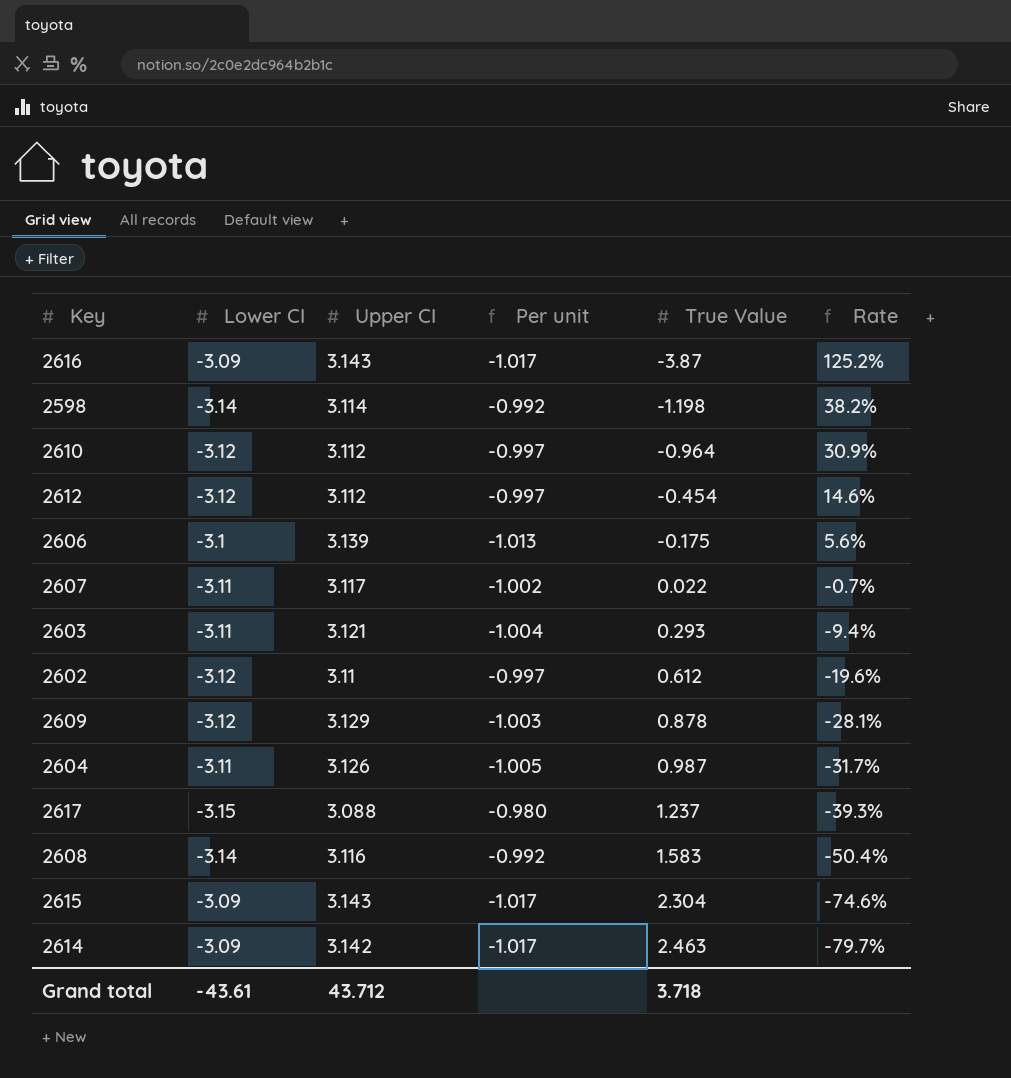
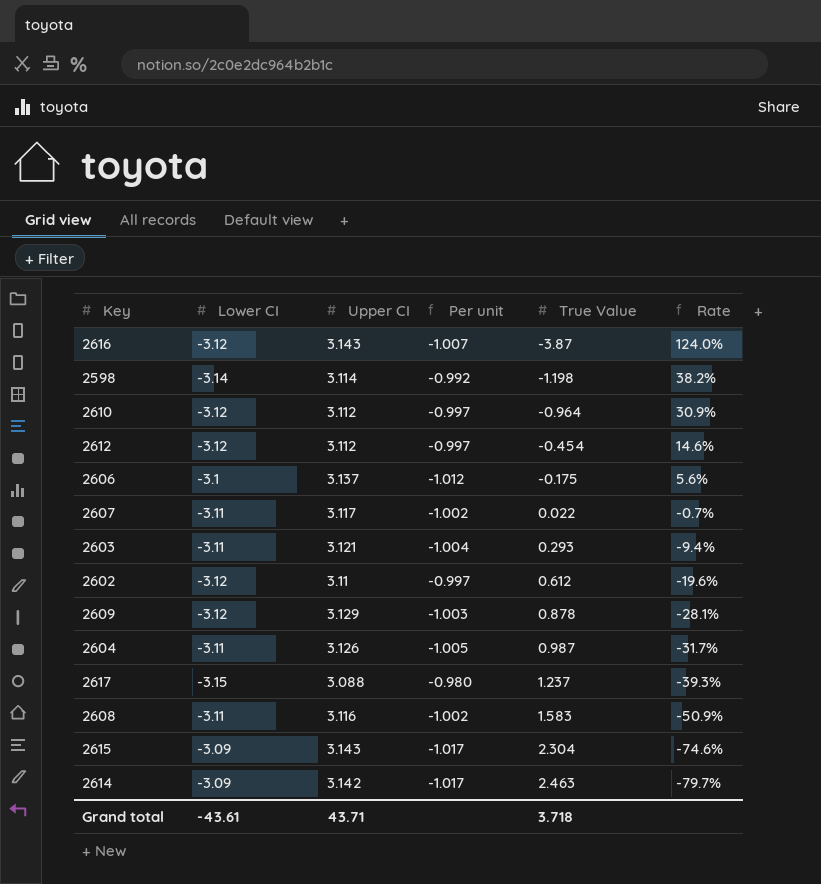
2616 | Lower CI: -3.09 -> -3.12
2616 | Per unit: -1.017 -> -1.007
2616 | Rate: 125.2% -> 124.0%
2606 | Upper CI: 3.139 -> 3.137
2606 | Per unit: -1.013 -> -1.012
2608 | Lower CI: -3.14 -> -3.11
2608 | Per unit: -0.992 -> -1.002
2608 | Rate: -50.4% -> -50.9%
Grand total | Upper CI: 43.712 -> 43.71

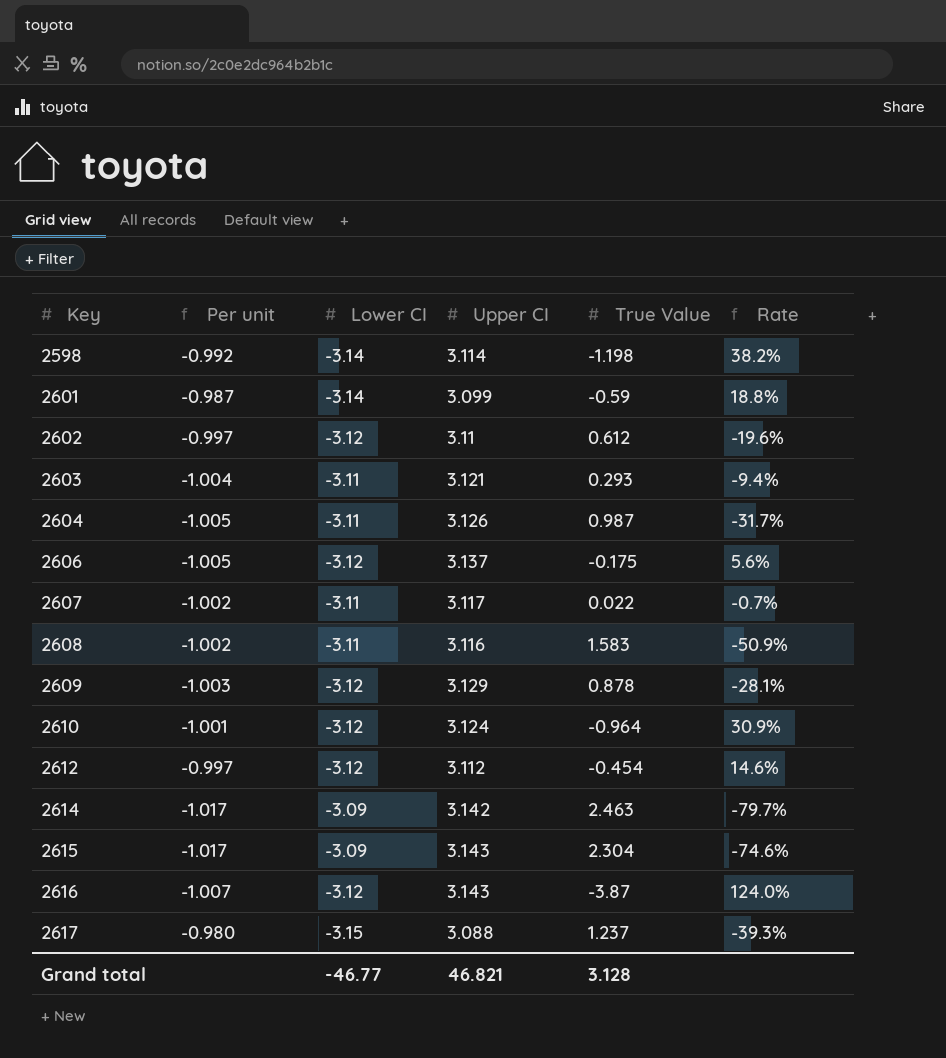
row order: True Value ascending -> Key ascending
column Per unit | position: 4 -> 2
row 2601: none -> -0.987 | -3.14 | 3.099 | -0.59 | 18.8%
2606 | Per unit: -1.012 -> -1.005
2606 | Lower CI: -3.1 -> -3.12
2610 | Per unit: -0.997 -> -1.001
2610 | Upper CI: 3.112 -> 3.124
Grand total | Lower CI: -43.61 -> -46.77
Grand total | Upper CI: 43.71 -> 46.821
Grand total | True Value: 3.718 -> 3.128

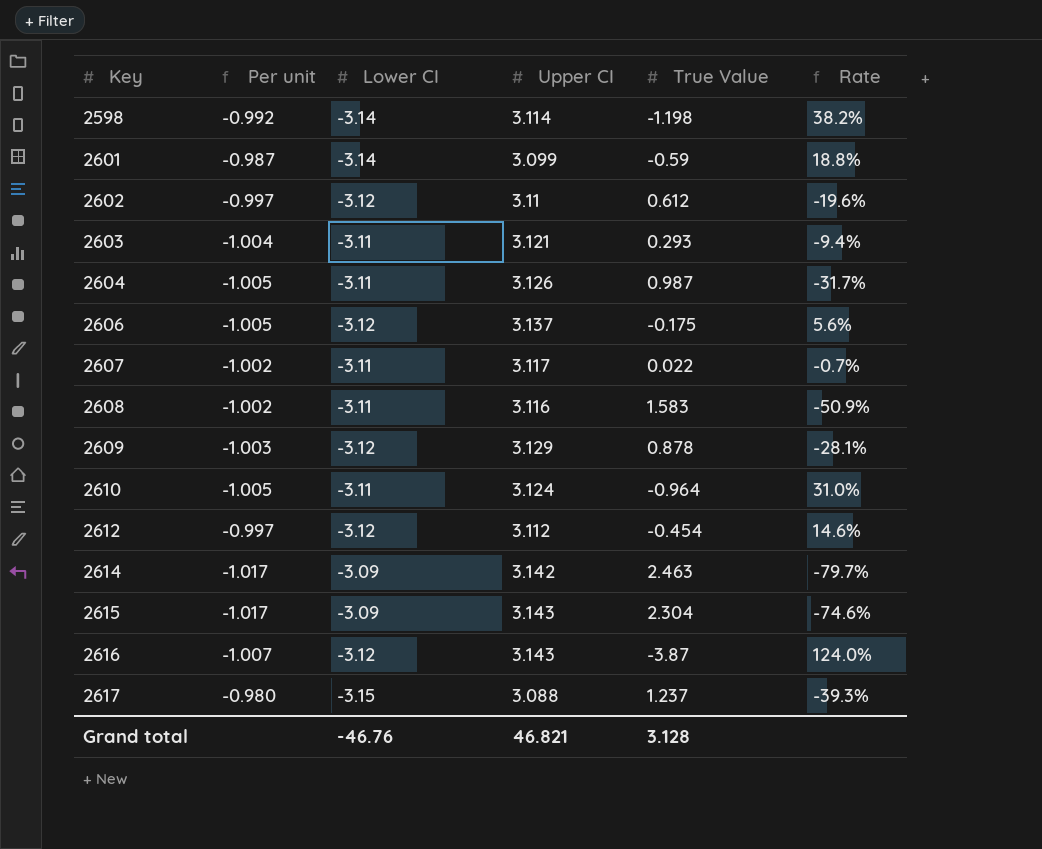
2610 | Per unit: -1.001 -> -1.005
2610 | Lower CI: -3.12 -> -3.11
2610 | Rate: 30.9% -> 31.0%
Grand total | Lower CI: -46.77 -> -46.76

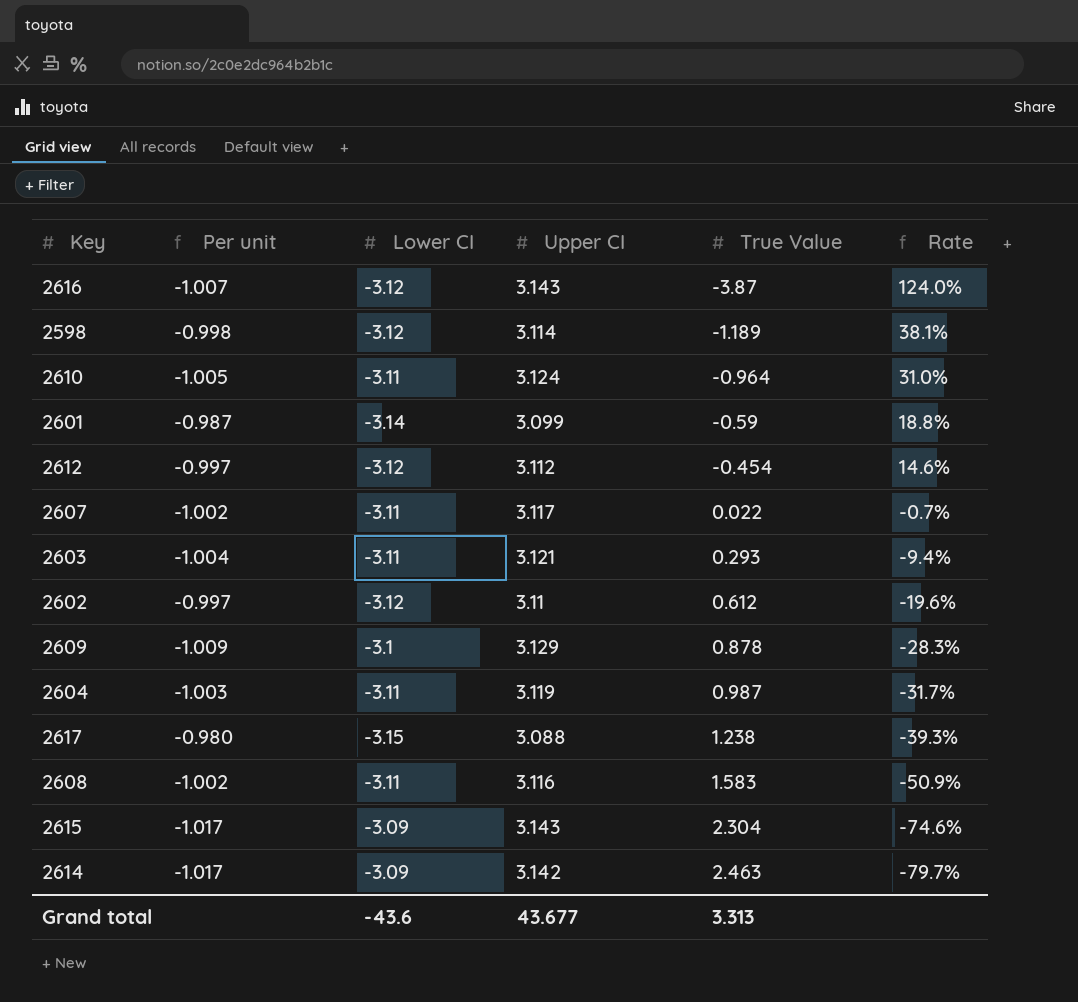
row order: Key ascending -> True Value ascending
row 2606: -1.005 | -3.12 | 3.137 | -0.175 | 5.6% -> none
2598 | Per unit: -0.992 -> -0.998
2598 | Lower CI: -3.14 -> -3.12
2598 | True Value: -1.198 -> -1.189
2598 | Rate: 38.2% -> 38.1%
2609 | Per unit: -1.003 -> -1.009
2609 | Lower CI: -3.12 -> -3.1
2609 | Rate: -28.1% -> -28.3%
2604 | Per unit: -1.005 -> -1.003
2604 | Upper CI: 3.126 -> 3.119
2617 | True Value: 1.237 -> 1.238
Grand total | Lower CI: -46.76 -> -43.6
Grand total | Upper CI: 46.821 -> 43.677
Grand total | True Value: 3.128 -> 3.313

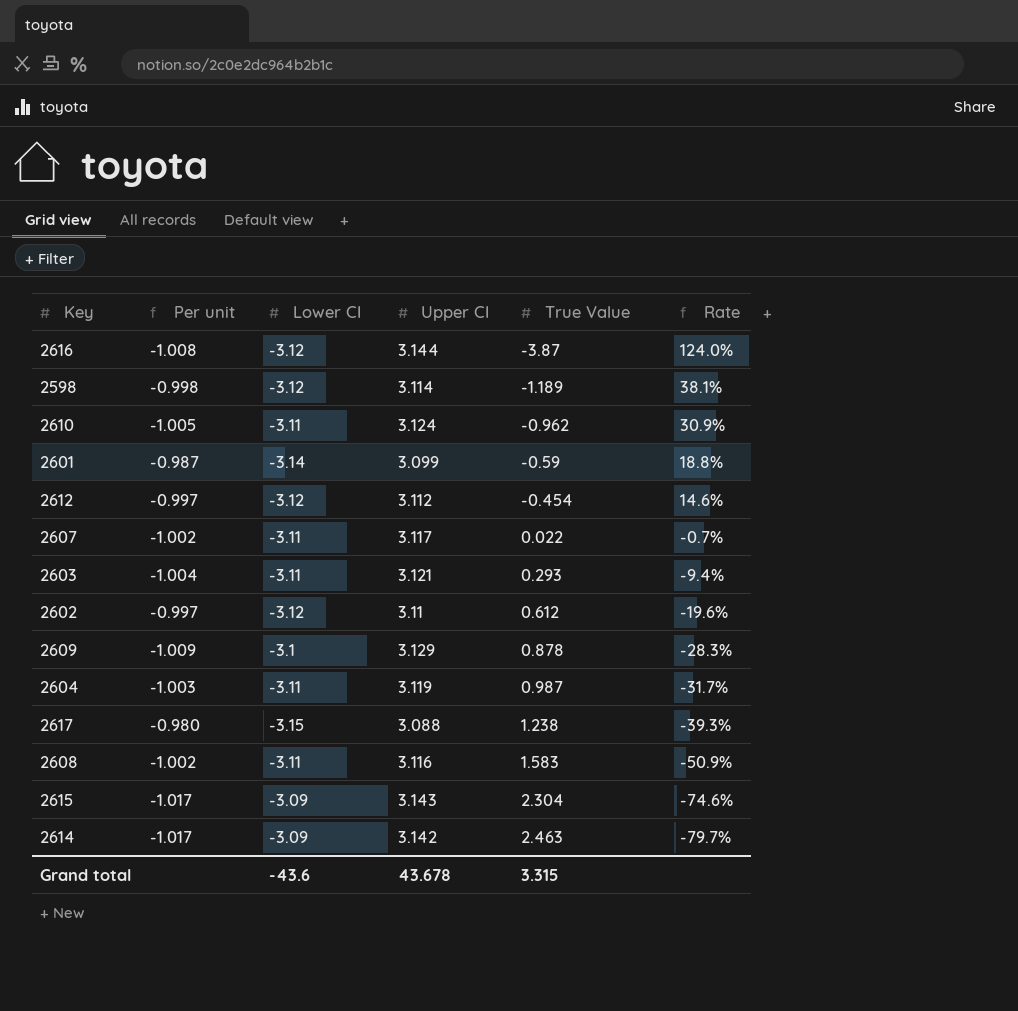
2616 | Per unit: -1.007 -> -1.008
2616 | Upper CI: 3.143 -> 3.144
2610 | True Value: -0.964 -> -0.962
2610 | Rate: 31.0% -> 30.9%
Grand total | Upper CI: 43.677 -> 43.678
Grand total | True Value: 3.313 -> 3.315

